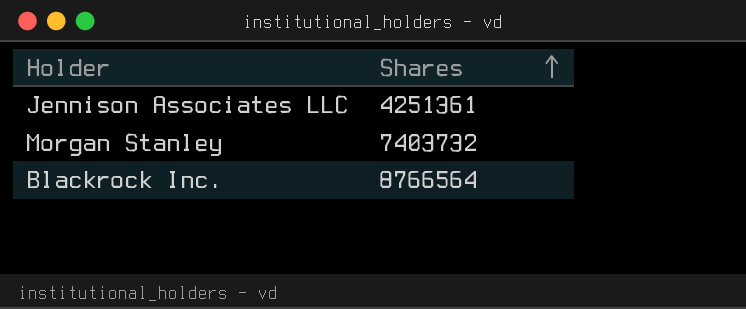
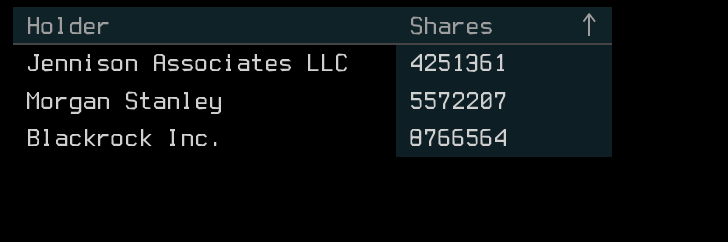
Morgan Stanley | Shares: 7403732 -> 5572207

